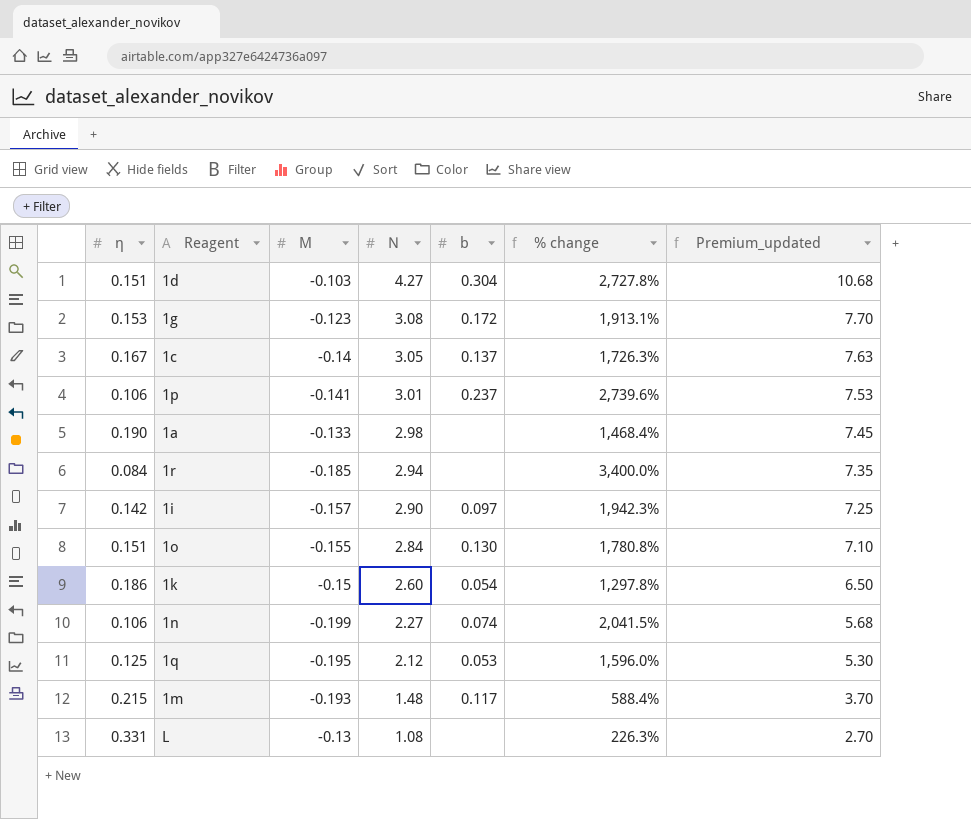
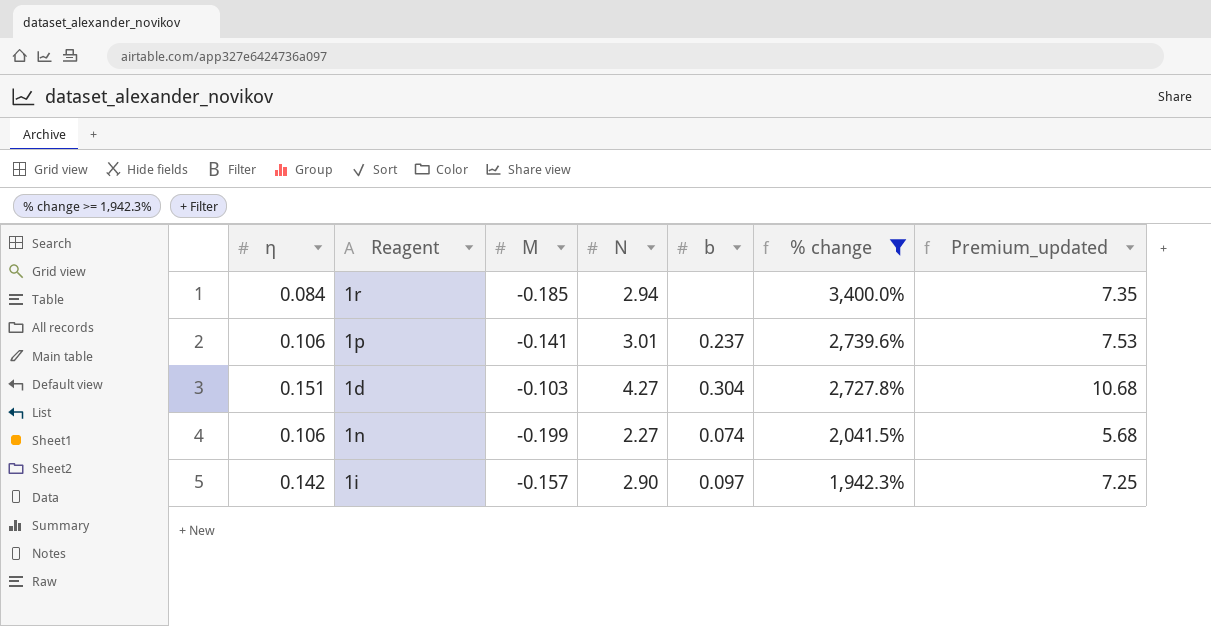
filter: none -> % change >= 1,942.3%
row order: N descending -> % change descending

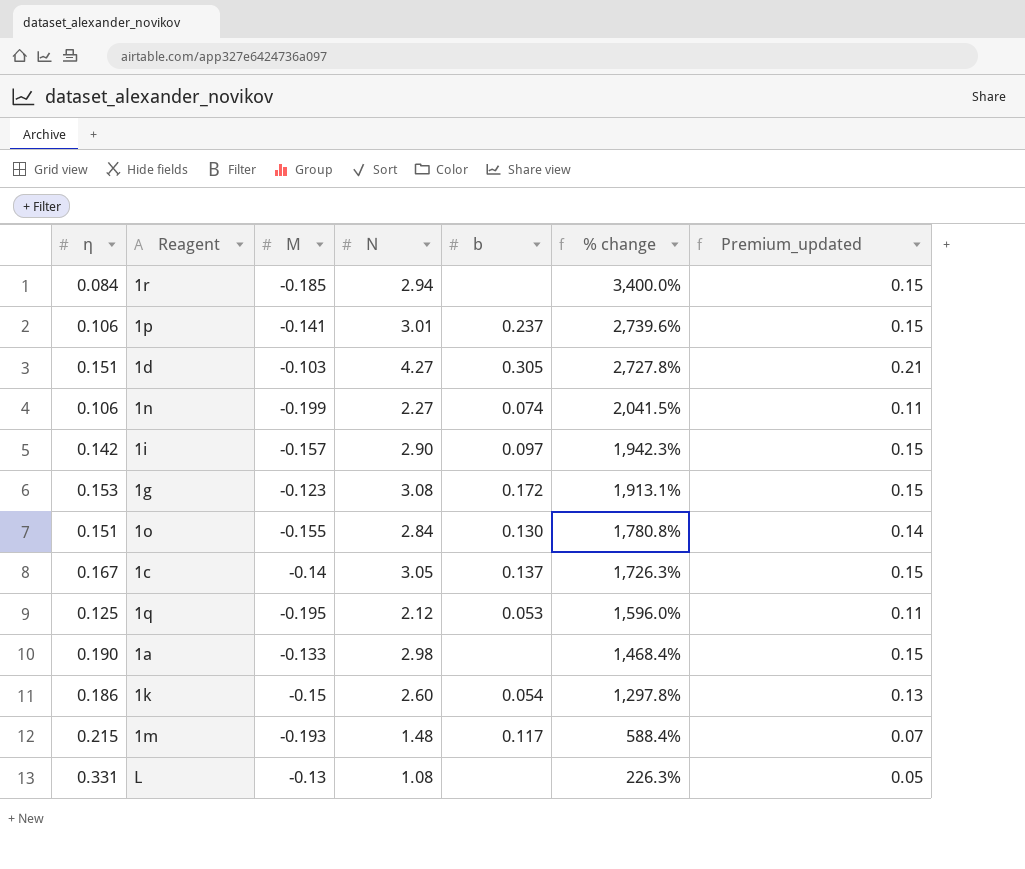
filter: % change >= 1,942.3% -> none
column Premium_updated | formula: [N] * 2.5 -> [N] * 0.05
1d | b: 0.304 -> 0.305

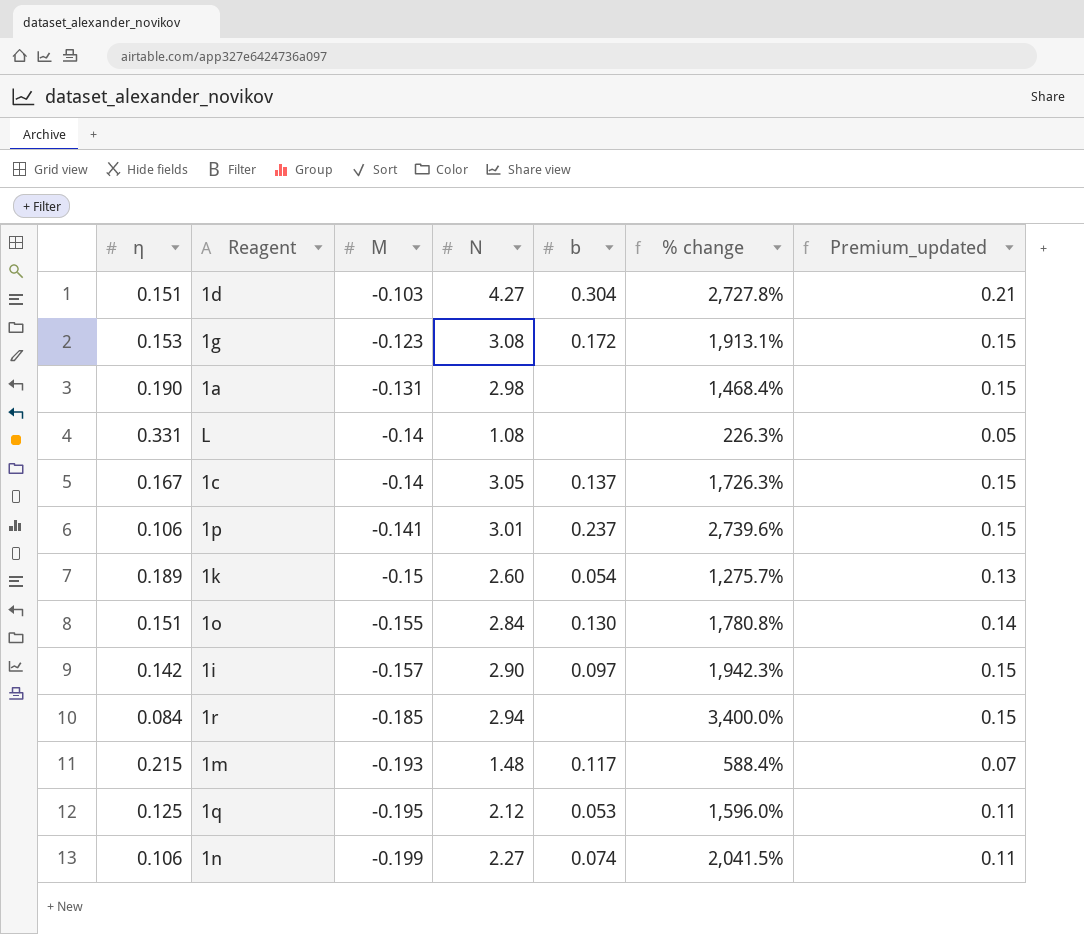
row order: % change descending -> Μ descending
1d | b: 0.305 -> 0.304
1a | Μ: -0.133 -> -0.131
L | Μ: -0.13 -> -0.14
1k | η: 0.186 -> 0.189
1k | % change: 1,297.8% -> 1,275.7%

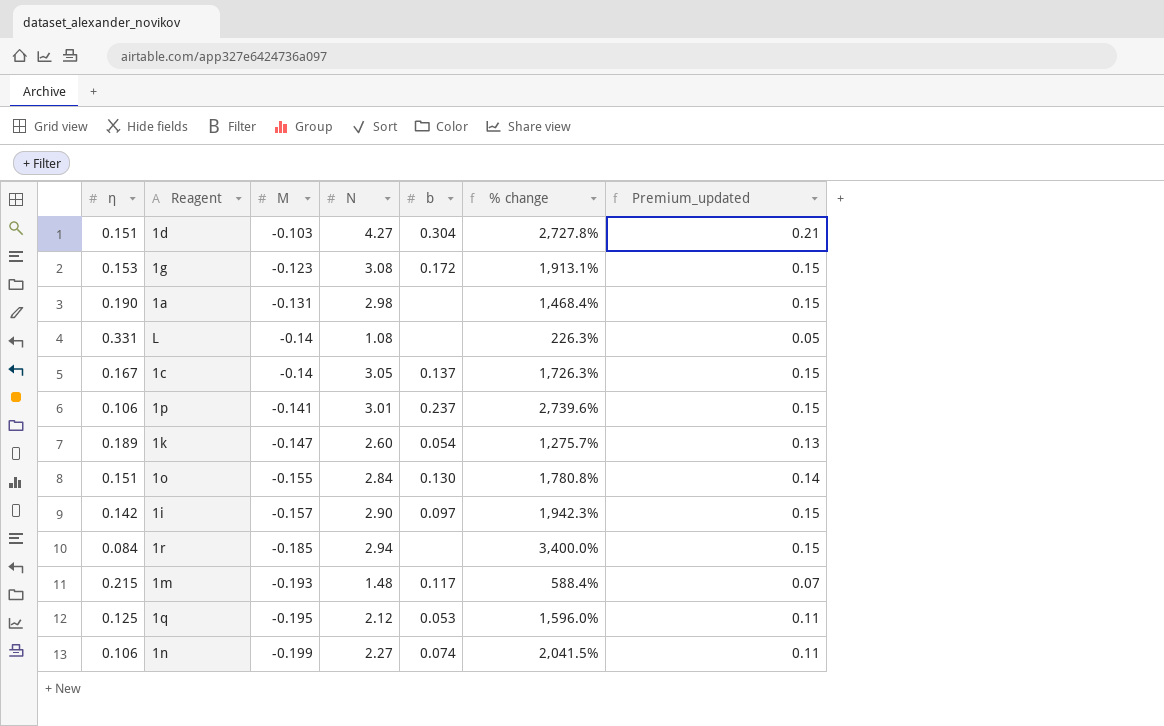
1k | Μ: -0.15 -> -0.147

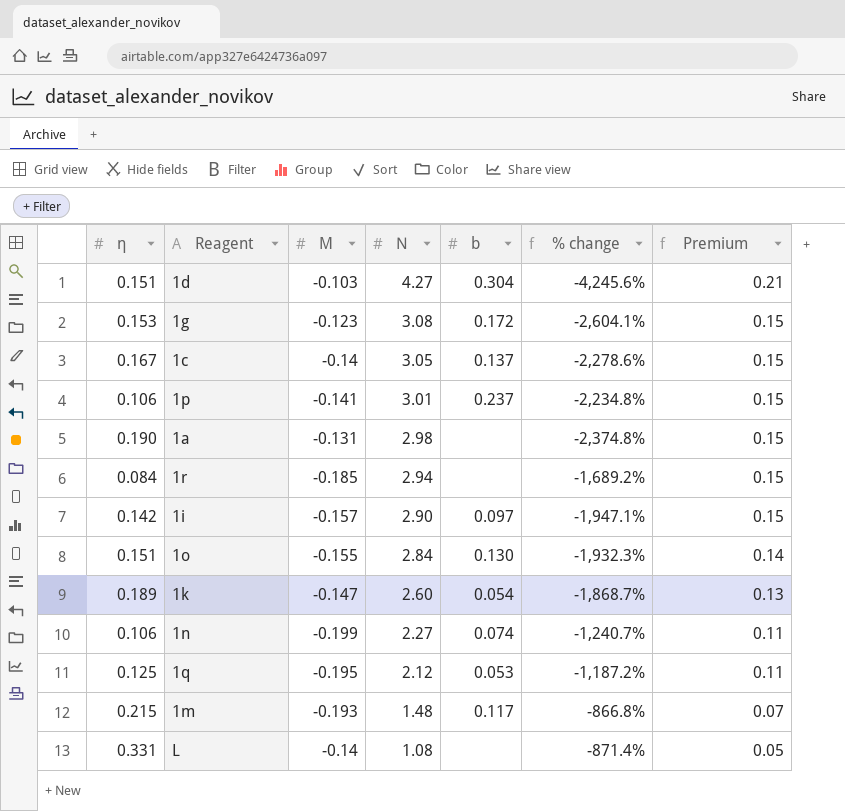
row order: Μ descending -> N descending
column % change | formula: ([N] - [η]) / [η] -> ([N] - [Μ]) / [Μ]
column name: Premium_updated -> Premium

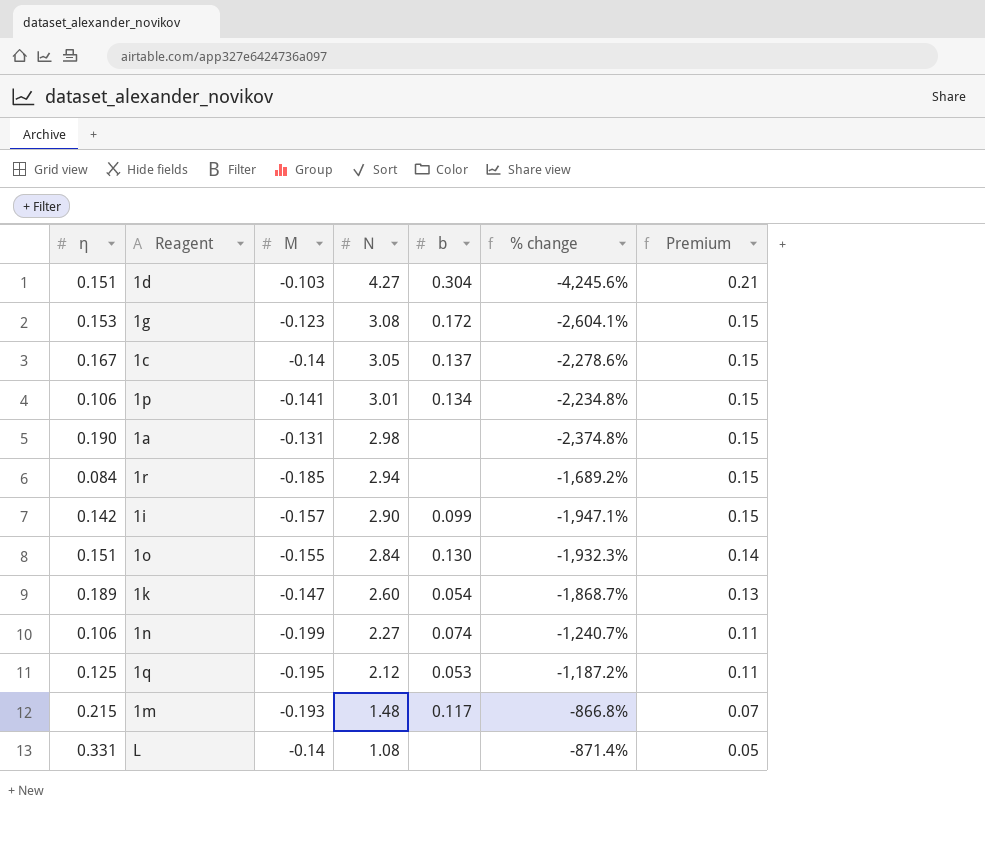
1p | b: 0.237 -> 0.134
1i | b: 0.097 -> 0.099

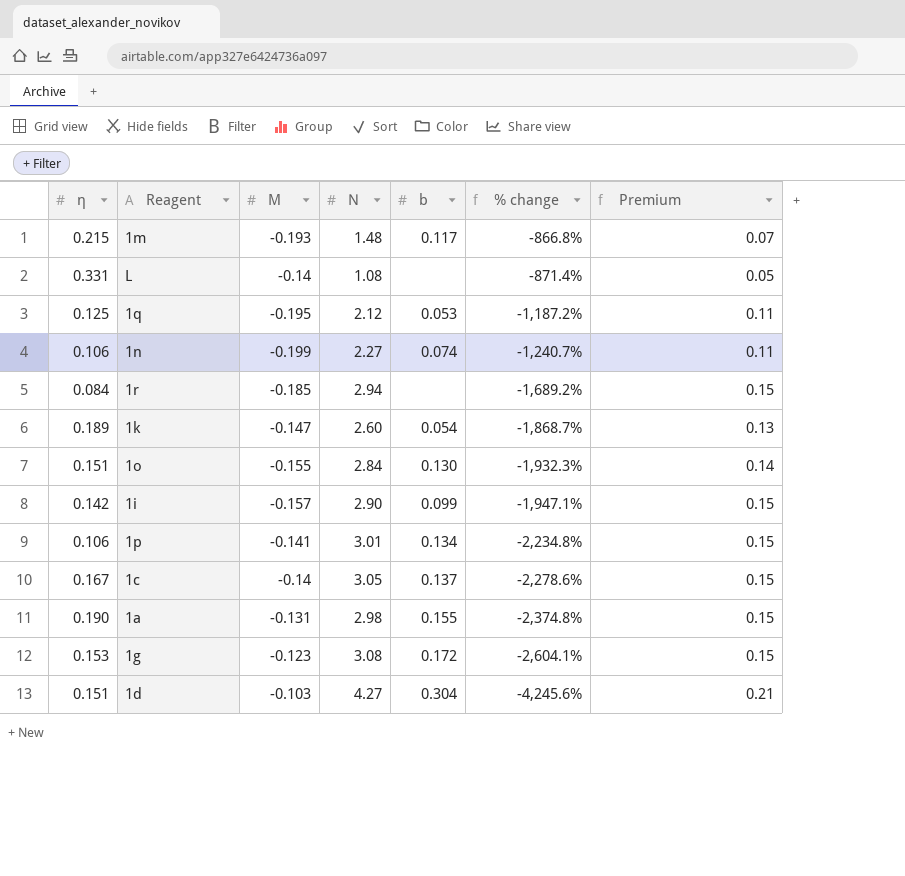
row order: N descending -> % change descending
1a | b: none -> 0.155

